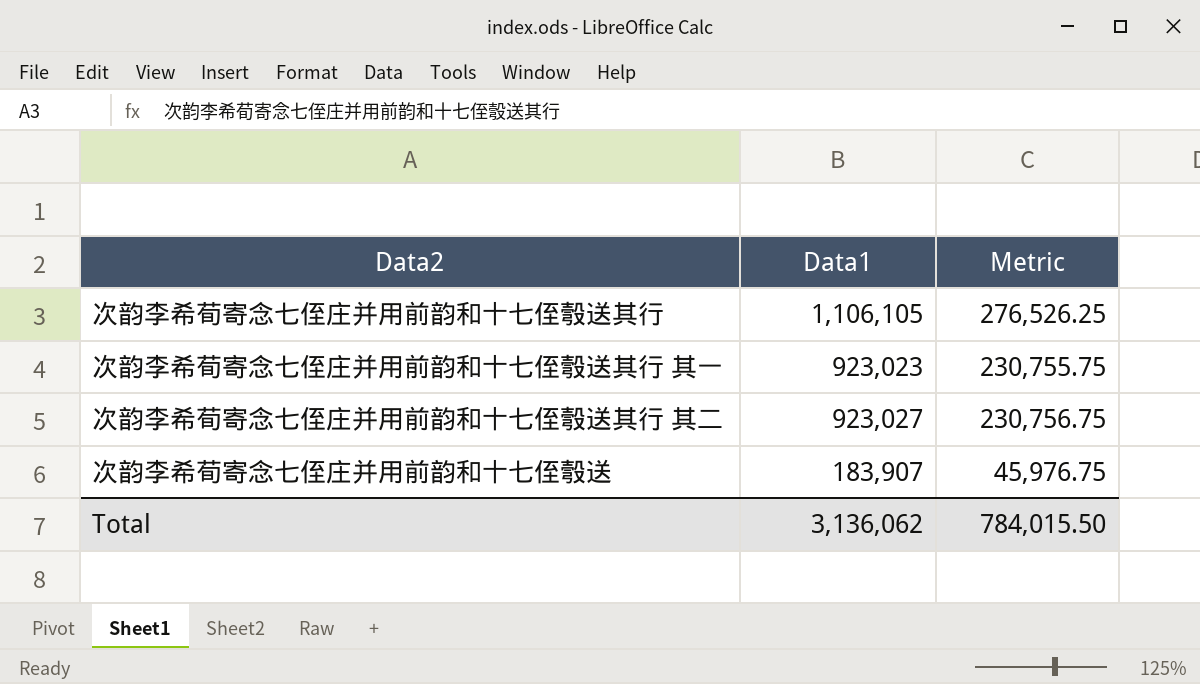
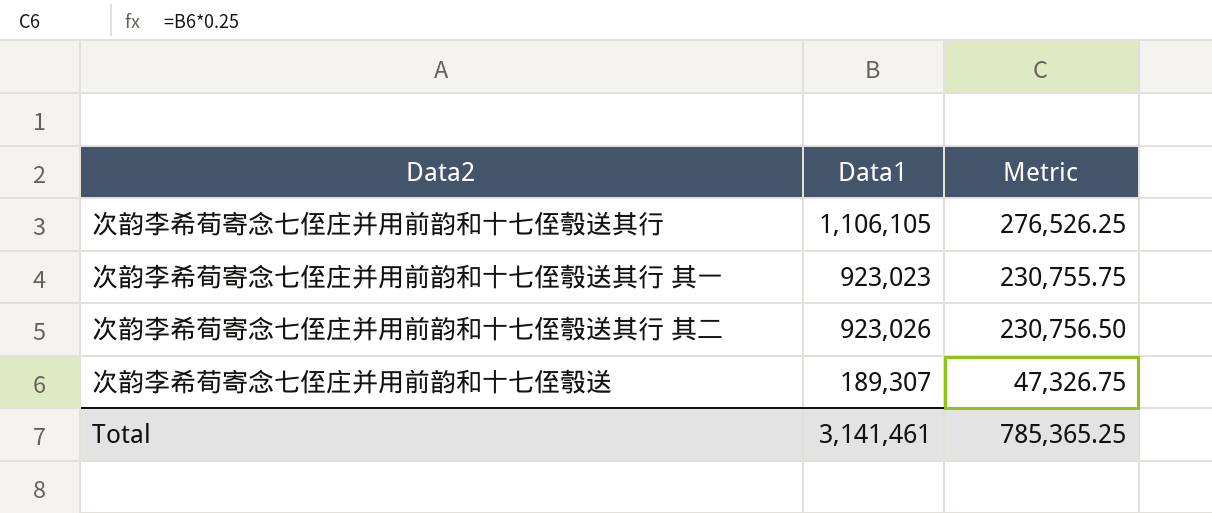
次韵李希荀寄念七侄庄并用前韵和十七侄彀送其行 其二 | Data1: 923,027 -> 923,026
次韵李希荀寄念七侄庄并用前韵和十七侄彀送其行 其二 | Metric: 230,756.75 -> 230,756.50
次韵李希荀寄念七侄庄并用前韵和十七侄彀送 | Data1: 183,907 -> 189,307
次韵李希荀寄念七侄庄并用前韵和十七侄彀送 | Metric: 45,976.75 -> 47,326.75
Total | Data1: 3,136,062 -> 3,141,461
Total | Metric: 784,015.50 -> 785,365.25

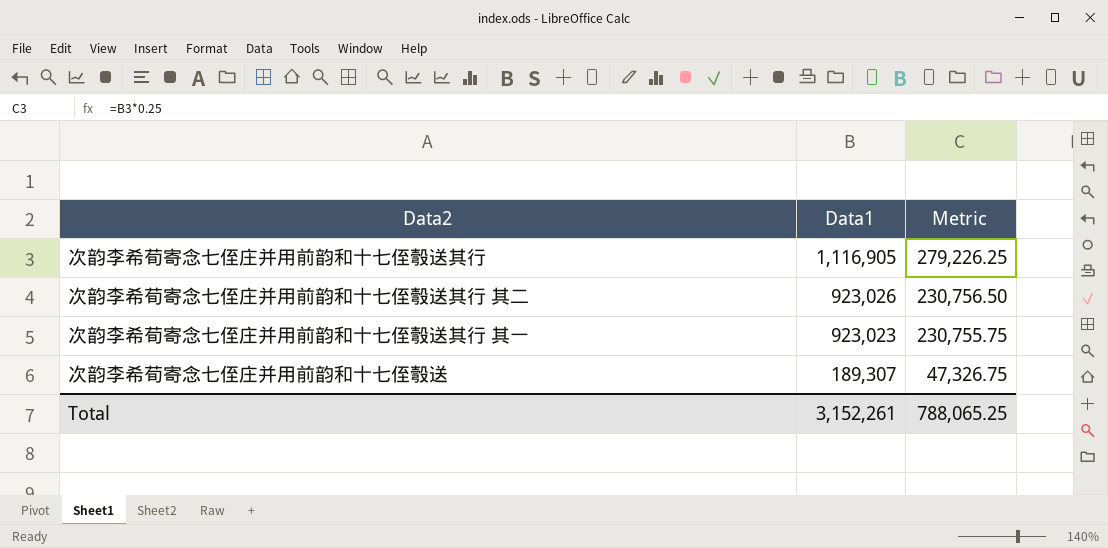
row order: none -> Data1 descending
次韵李希荀寄念七侄庄并用前韵和十七侄彀送其行 | Data1: 1,106,105 -> 1,116,905
次韵李希荀寄念七侄庄并用前韵和十七侄彀送其行 | Metric: 276,526.25 -> 279,226.25
Total | Data1: 3,141,461 -> 3,152,261
Total | Metric: 785,365.25 -> 788,065.25

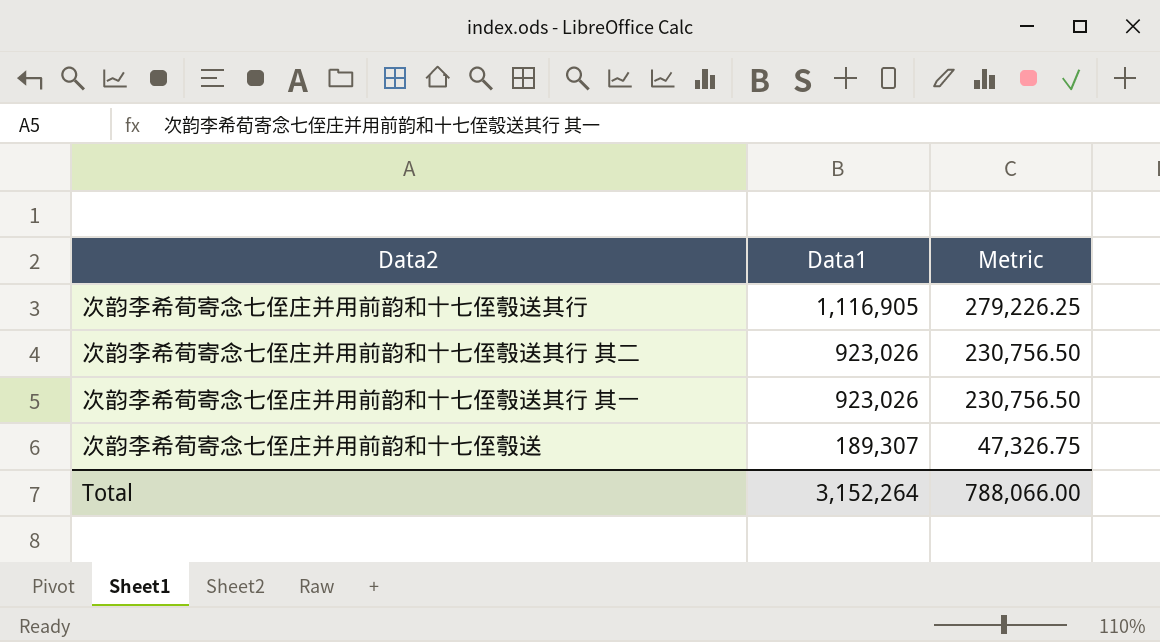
次韵李希荀寄念七侄庄并用前韵和十七侄彀送其行 其一 | Data1: 923,023 -> 923,026
次韵李希荀寄念七侄庄并用前韵和十七侄彀送其行 其一 | Metric: 230,755.75 -> 230,756.50
Total | Data1: 3,152,261 -> 3,152,264
Total | Metric: 788,065.25 -> 788,066.00

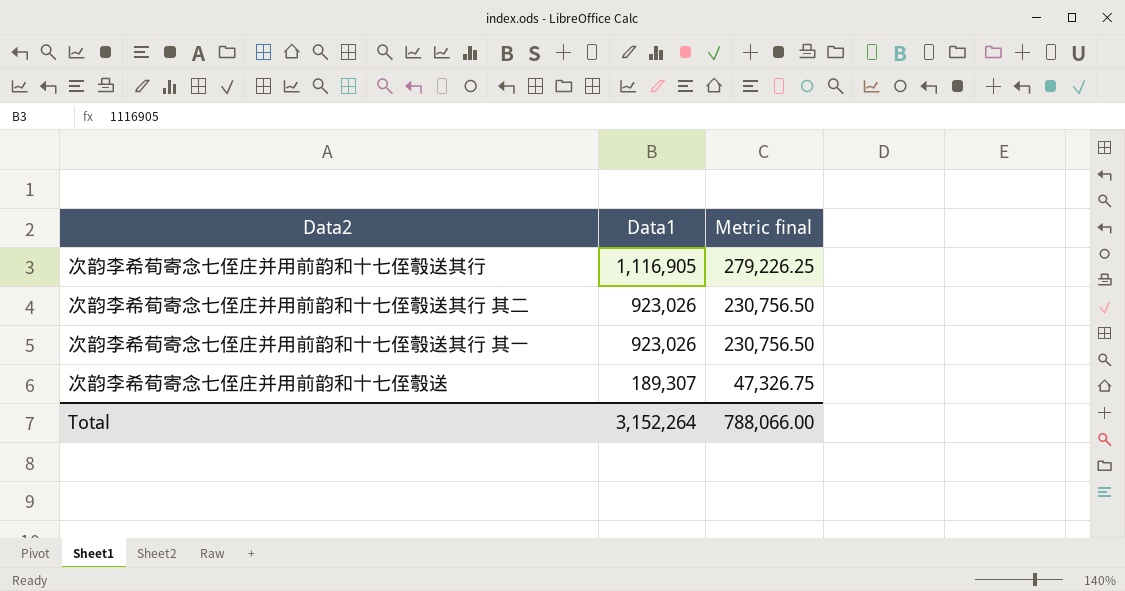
column name: Metric -> Metric final

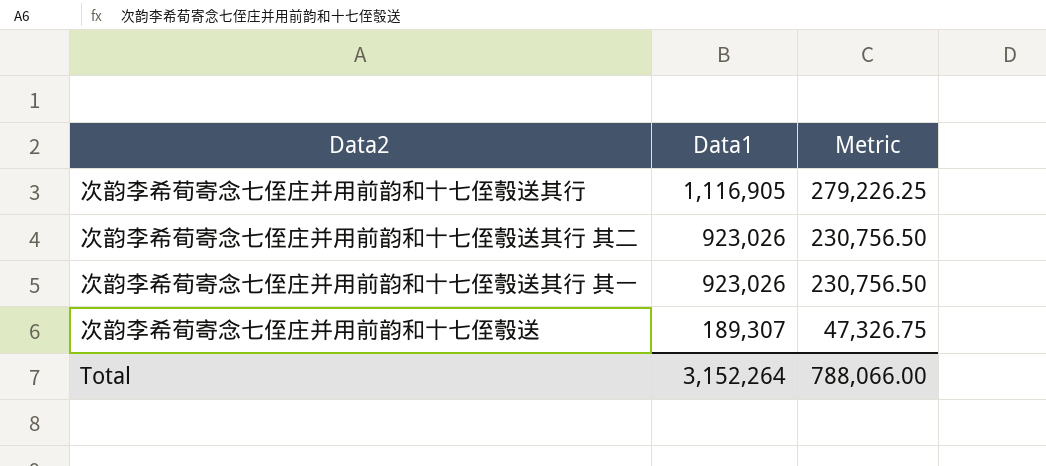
column name: Metric final -> Metric

